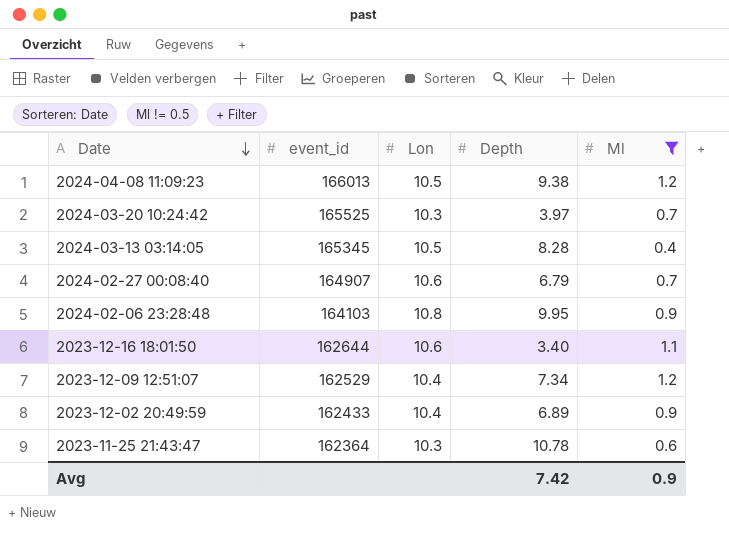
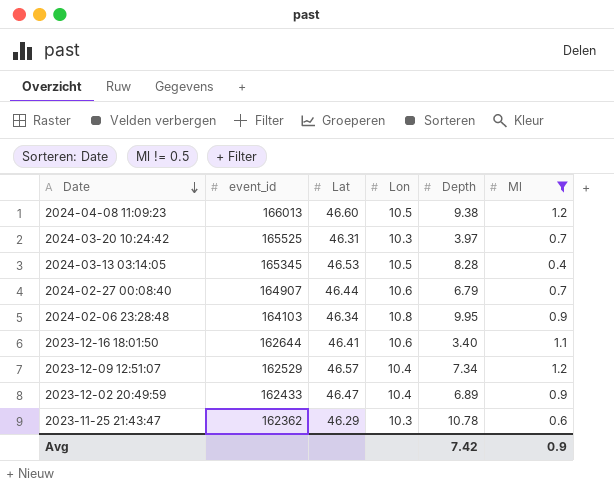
column Lat | position: none -> 3
2023-11-25 21:43:47 | event_id: 162364 -> 162362

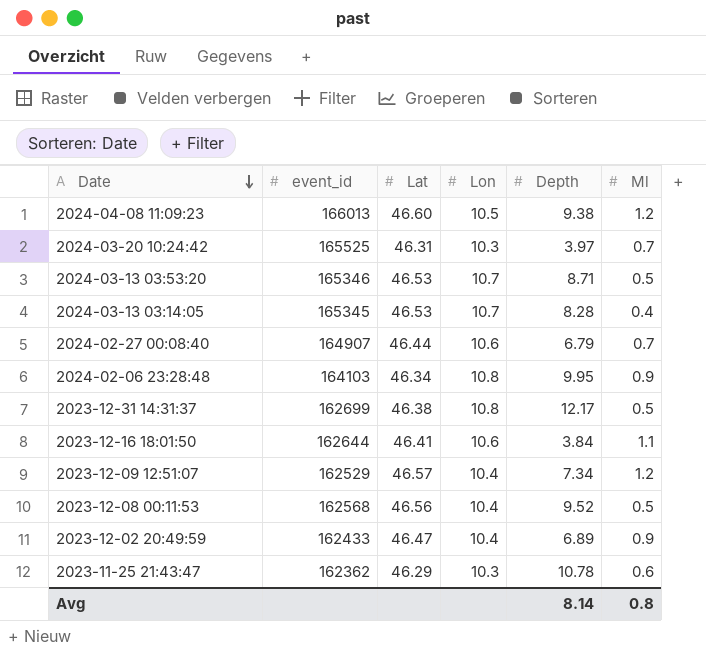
filter: Ml != 0.5 -> none
2024-03-13 03:14:05 | Lon: 10.5 -> 10.7
2023-12-16 18:01:50 | Depth: 3.40 -> 3.84
Avg | Depth: 7.42 -> 8.14
Avg | Ml: 0.9 -> 0.8

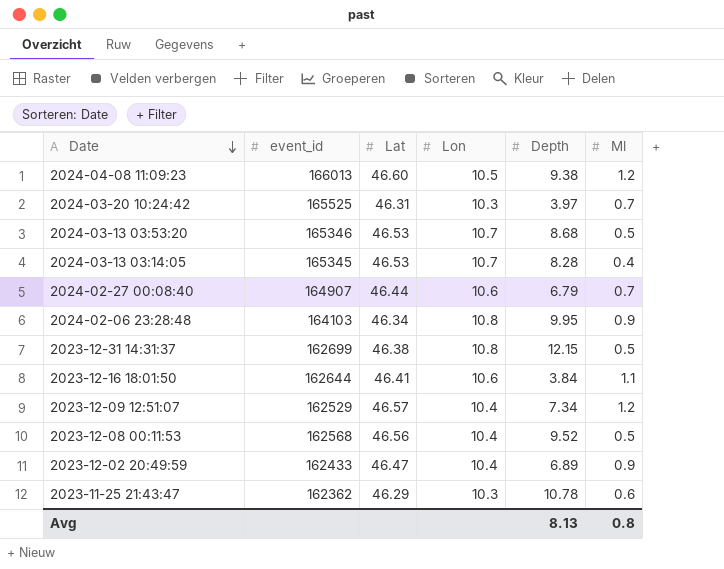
2024-03-13 03:53:20 | Depth: 8.71 -> 8.68
2023-12-31 14:31:37 | Depth: 12.17 -> 12.15
Avg | Depth: 8.14 -> 8.13

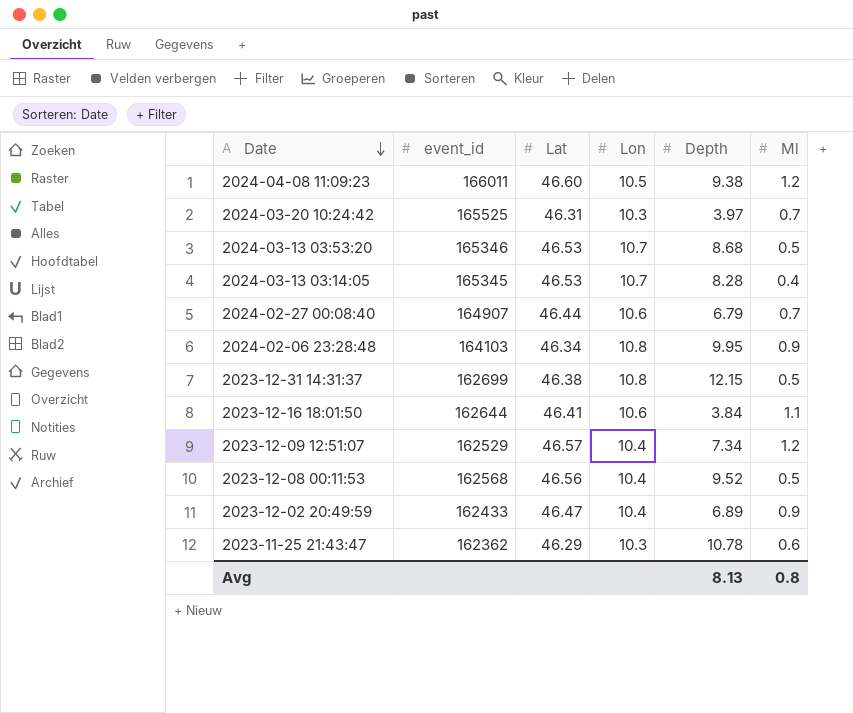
2024-04-08 11:09:23 | event_id: 166013 -> 166011

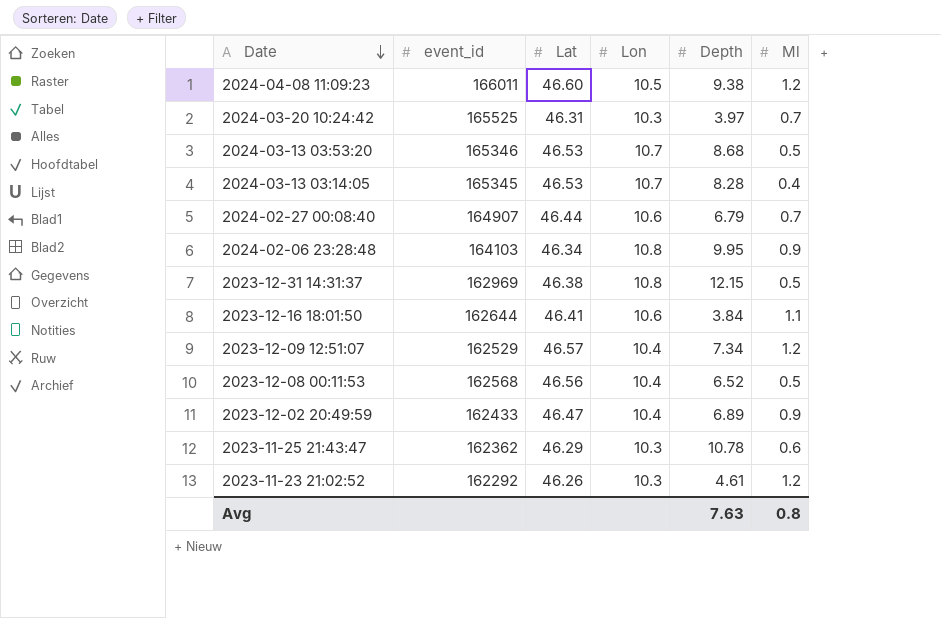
2023-12-31 14:31:37 | event_id: 162699 -> 162969
2023-12-08 00:11:53 | Depth: 9.52 -> 6.52
row 2023-11-23 21:02:52: none -> 162292 | 46.26 | 10.3 | 4.61 | 1.2
Avg | Depth: 8.13 -> 7.63

